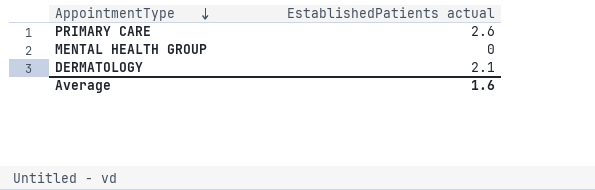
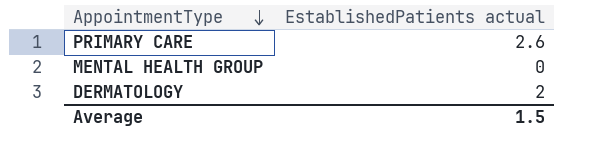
DERMATOLOGY | EstablishedPatients actual: 2.1 -> 2
Average | EstablishedPatients actual: 1.6 -> 1.5

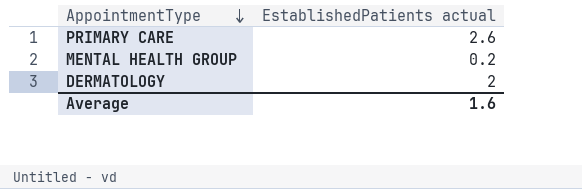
MENTAL HEALTH GROUP | EstablishedPatients actual: 0 -> 0.2
Average | EstablishedPatients actual: 1.5 -> 1.6

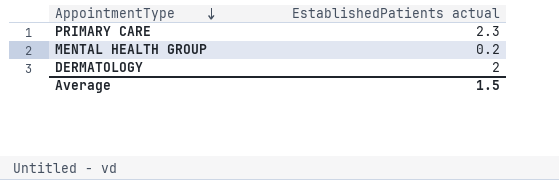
PRIMARY CARE | EstablishedPatients actual: 2.6 -> 2.3
Average | EstablishedPatients actual: 1.6 -> 1.5

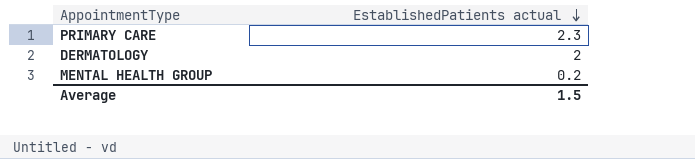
row order: AppointmentType descending -> EstablishedPatients actual descending

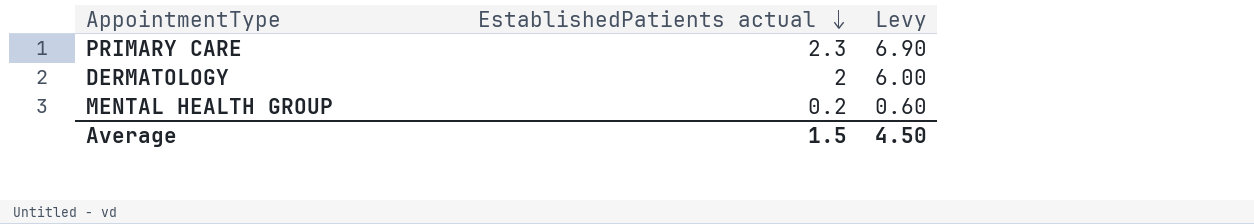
column Levy | formula: none -> [EstablishedPatients actual] * 3

